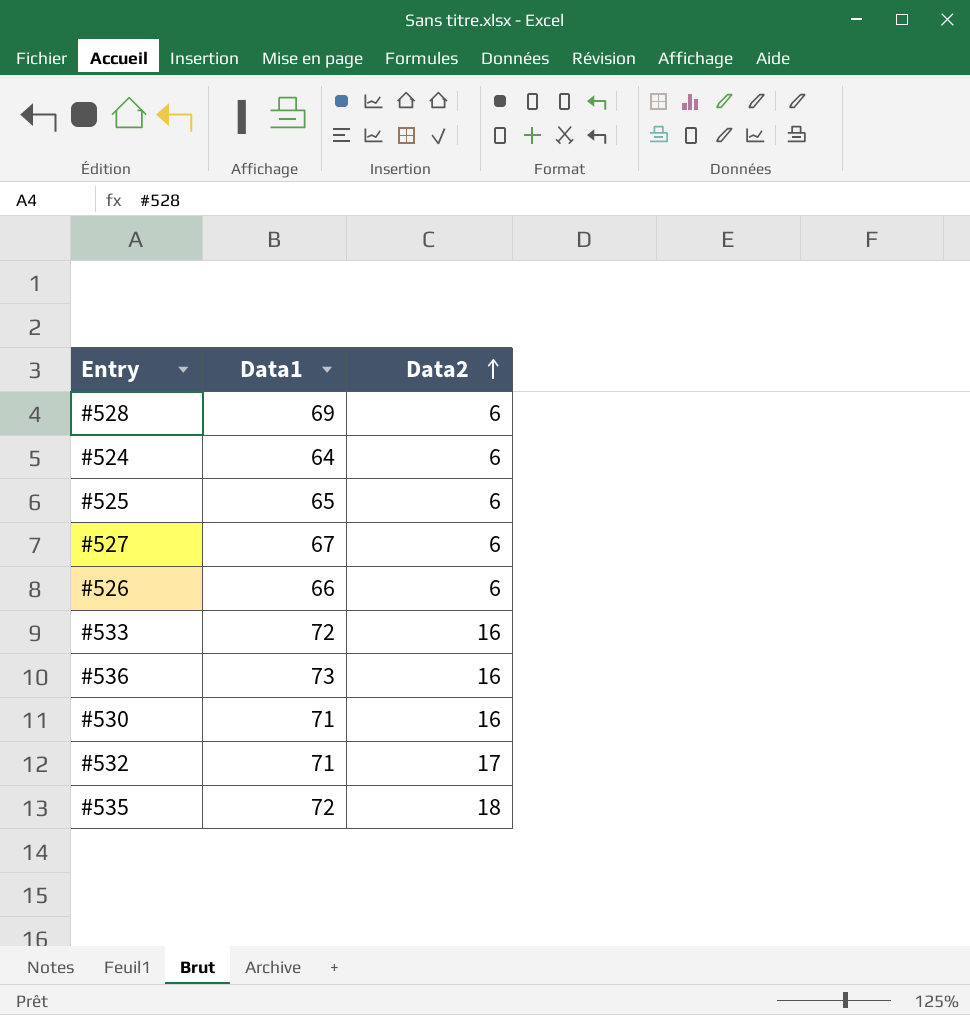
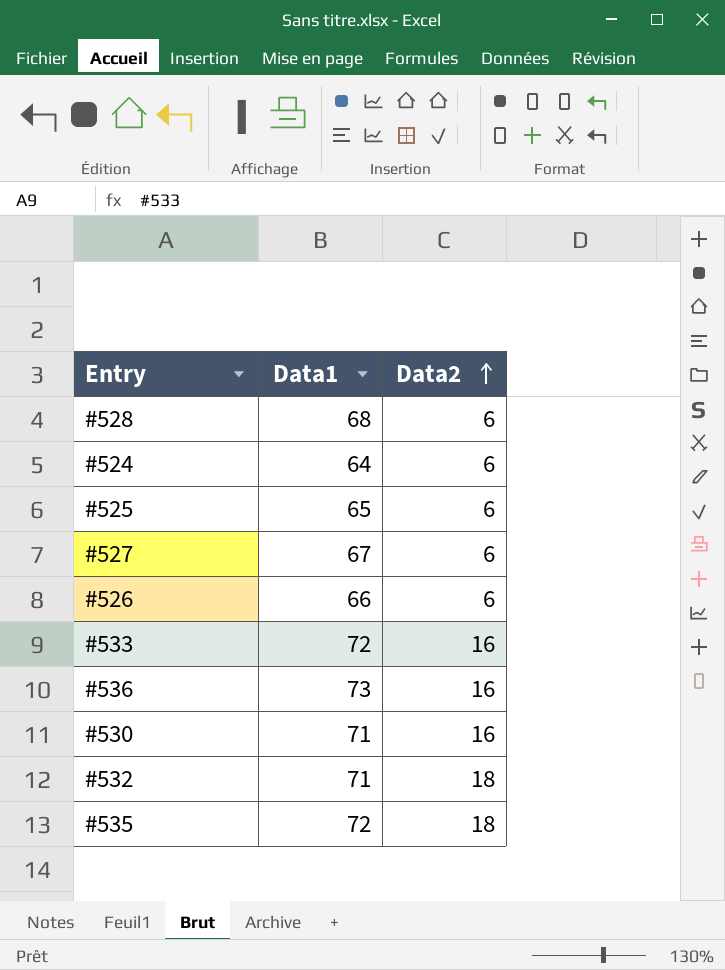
#528 | Data1: 69 -> 68
#532 | Data2: 17 -> 18

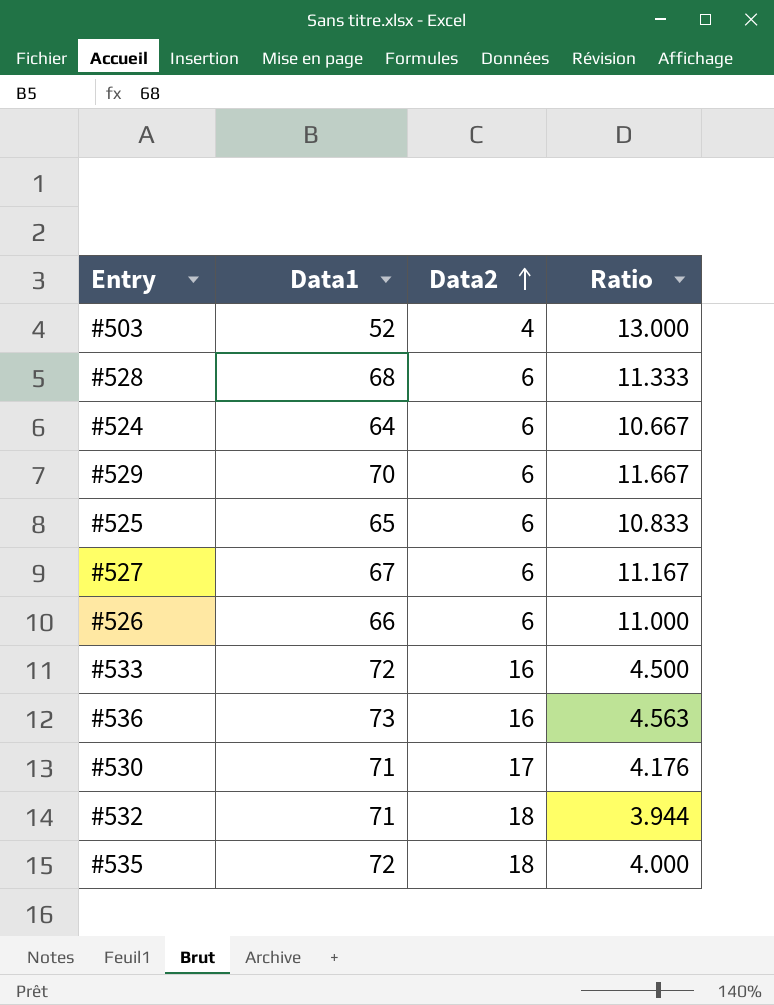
column Ratio | formula: none -> [Data1] / [Data2]
row #503: none -> 52 | 4 | 13.000
row #529: none -> 70 | 6 | 11.667
#530 | Data2: 16 -> 17

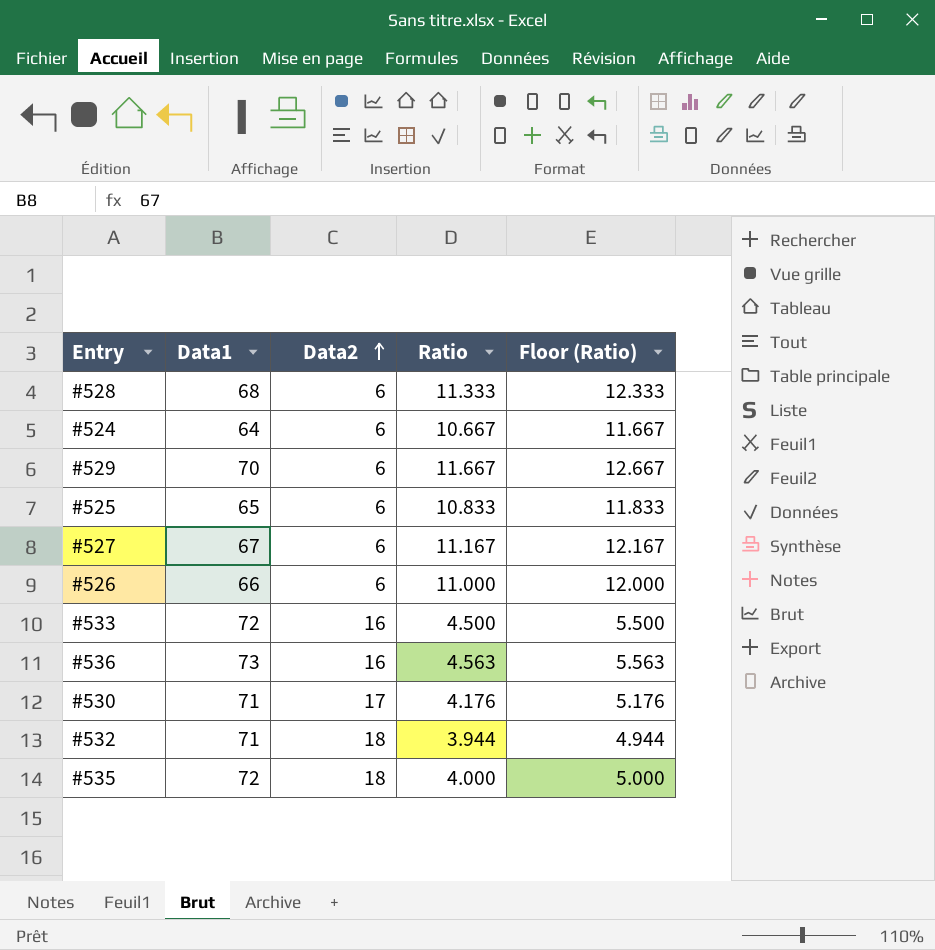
column Floor (Ratio) | formula: none -> [Ratio] + 1
row #503: 52 | 4 | 13.000 -> none

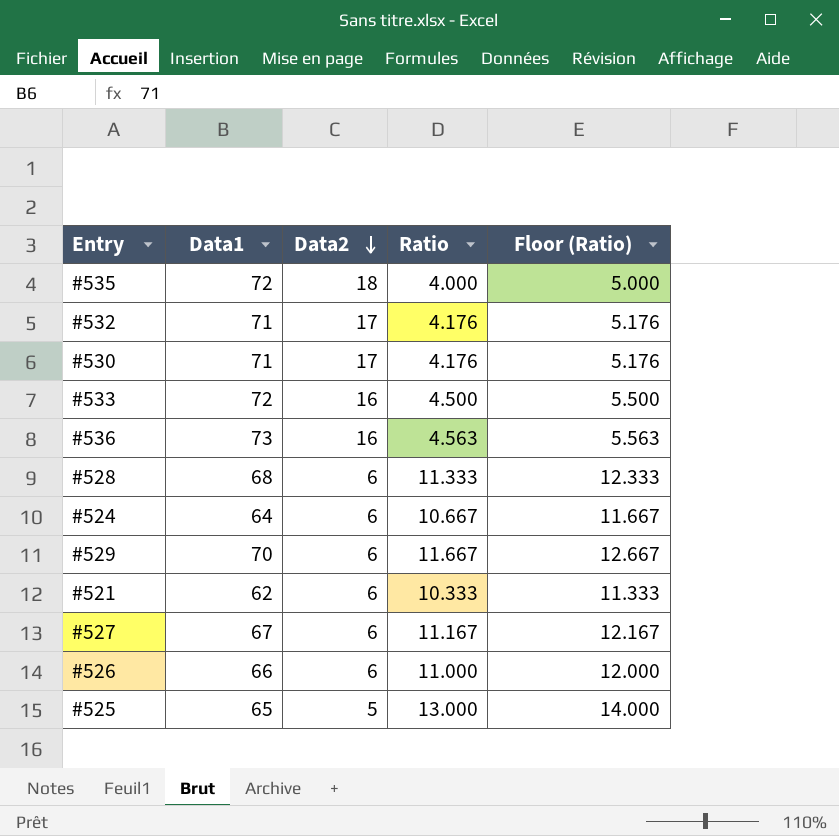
row order: Data2 ascending -> Data2 descending
#532 | Data2: 18 -> 17
#532 | Ratio: 3.944 -> 4.176
#532 | Floor (Ratio): 4.944 -> 5.176
row #521: none -> 62 | 6 | 10.333 | 11.333
#525 | Data2: 6 -> 5
#525 | Ratio: 10.833 -> 13.000
#525 | Floor (Ratio): 11.833 -> 14.000

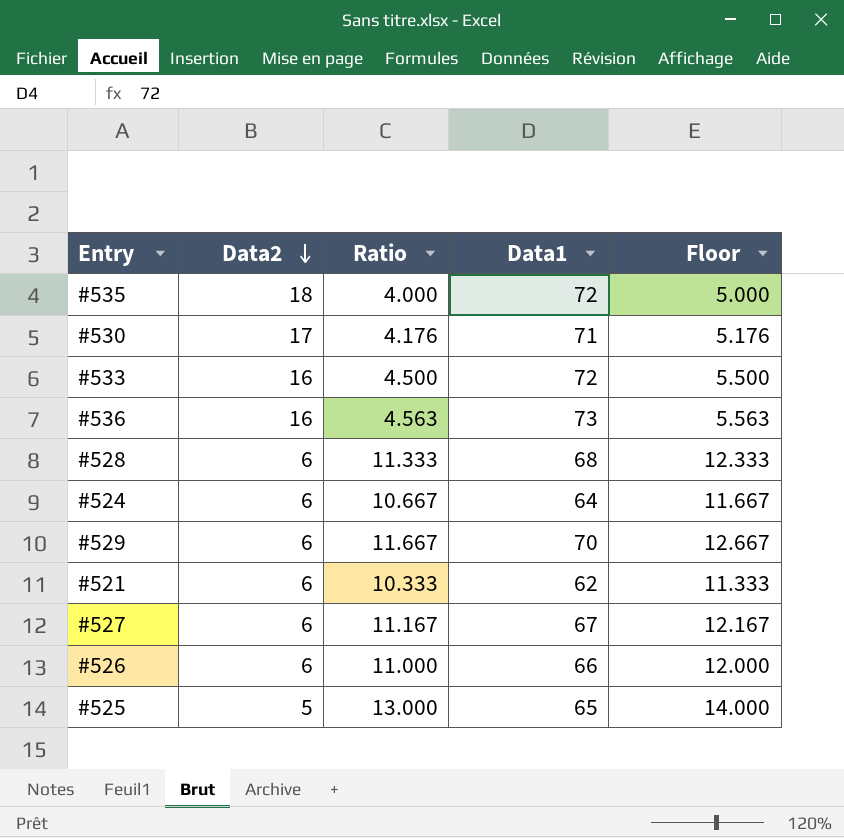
column Data1 | position: 2 -> 4
column name: Floor (Ratio) -> Floor
row #532: 71 | 17 | 4.176 | 5.176 -> none

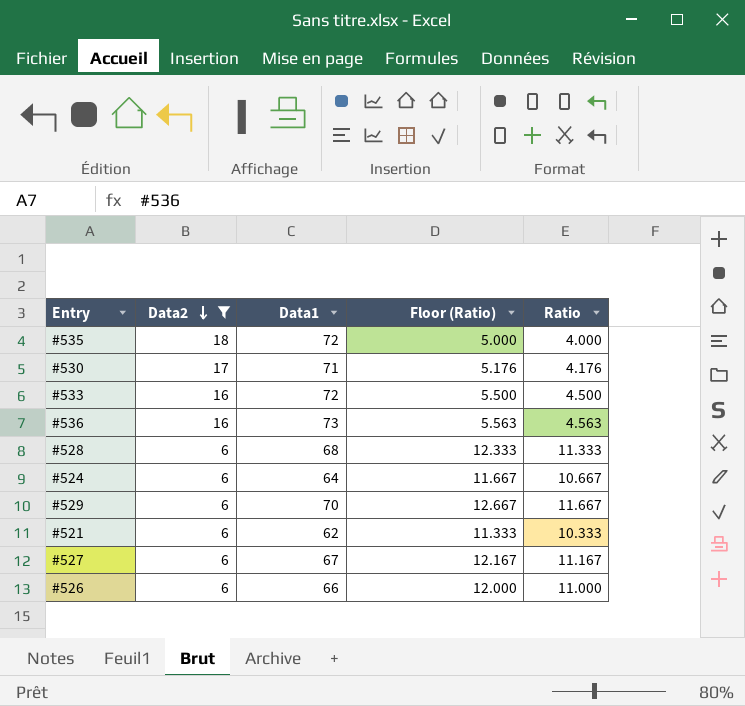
filter: none -> Data2 != 5
column name: Floor -> Floor (Ratio)
column Ratio | position: 3 -> 5

